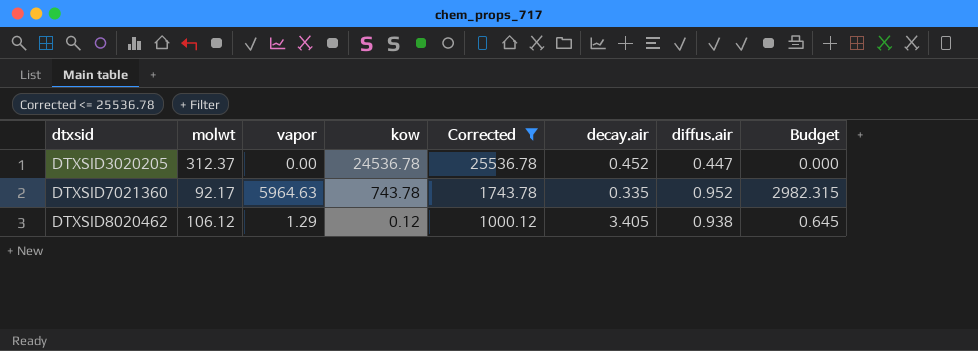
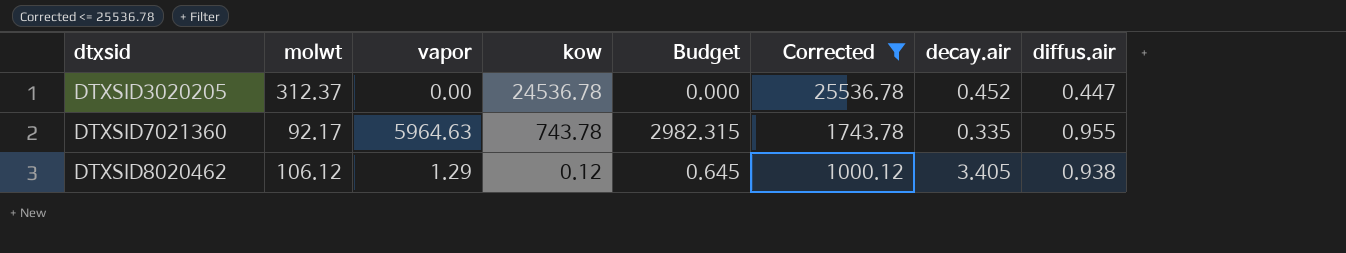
column Budget | position: 8 -> 5
DTXSID7021360 | diffus.air: 0.952 -> 0.955

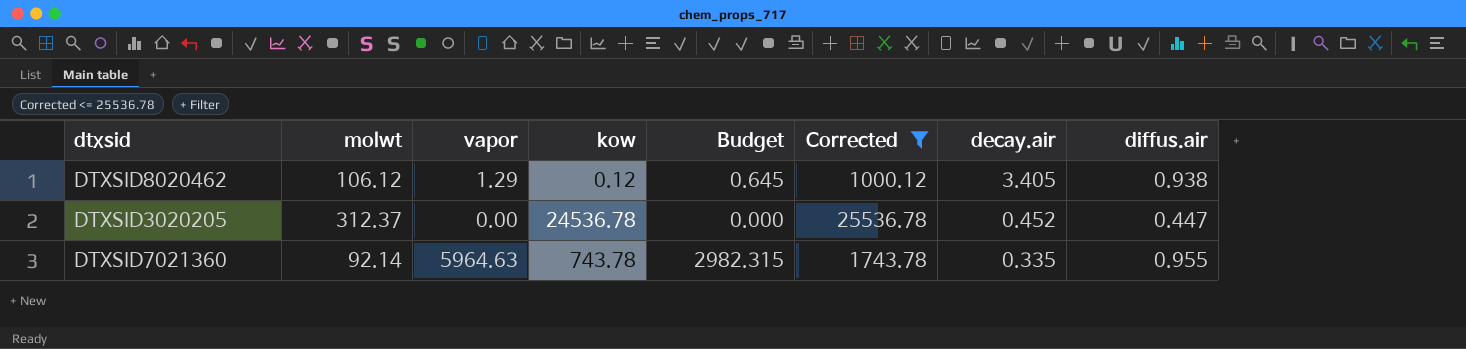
row order: dtxsid ascending -> decay.air descending
DTXSID7021360 | molwt: 92.17 -> 92.14

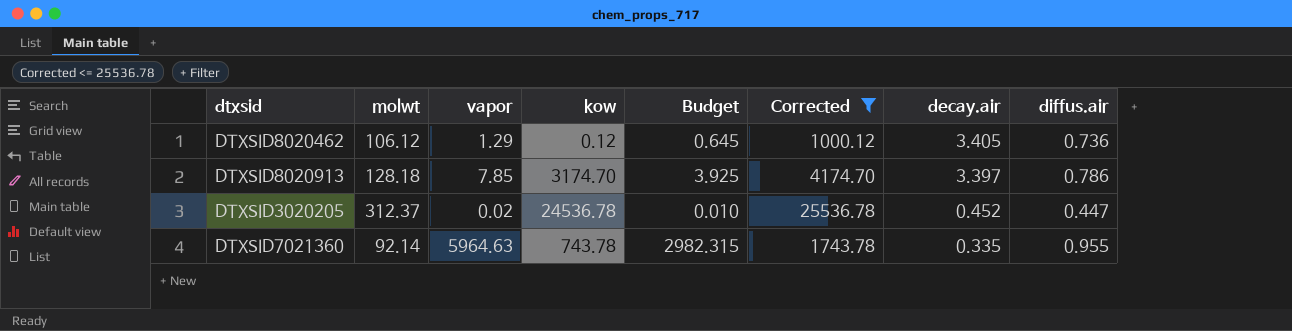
DTXSID8020462 | diffus.air: 0.938 -> 0.736
row DTXSID8020913: none -> 128.18 | 7.85 | 3174.70 | 3.925 | 4174.70 | 3.397 | 0.786
DTXSID3020205 | vapor: 0.00 -> 0.02
DTXSID3020205 | Budget: 0.000 -> 0.010

